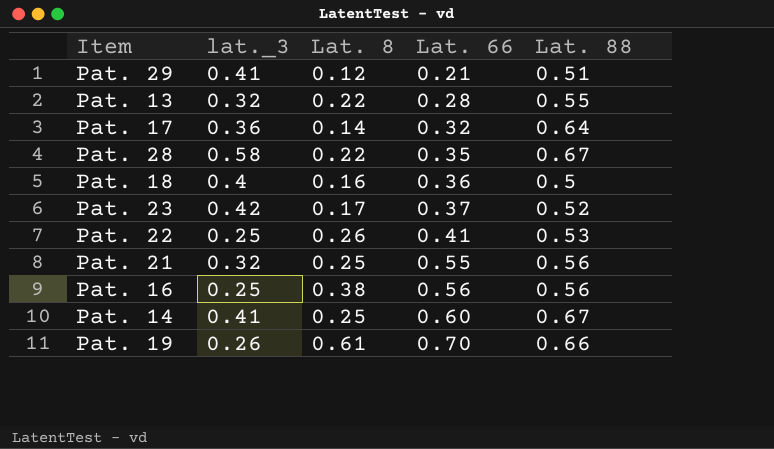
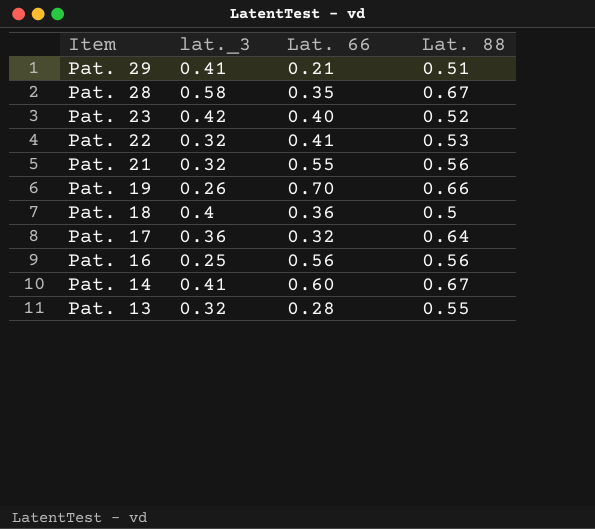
row order: Lat. 66 ascending -> Item descending
column Lat. 8 | position: 3 -> none
Pat. 23 | Lat. 66: 0.37 -> 0.40
Pat. 22 | lat._3: 0.25 -> 0.32

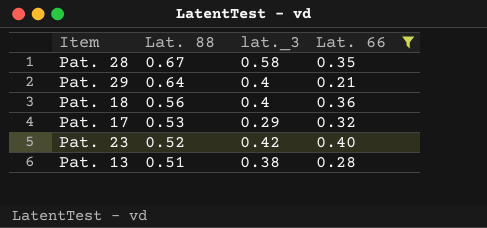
filter: none -> Lat. 66 <= 0.40
row order: Item descending -> Lat. 88 descending
column Lat. 88 | position: 4 -> 2
Pat. 29 | Lat. 88: 0.51 -> 0.64
Pat. 29 | lat._3: 0.41 -> 0.4
Pat. 18 | Lat. 88: 0.5 -> 0.56
Pat. 17 | Lat. 88: 0.64 -> 0.53
Pat. 17 | lat._3: 0.36 -> 0.29
Pat. 13 | Lat. 88: 0.55 -> 0.51
Pat. 13 | lat._3: 0.32 -> 0.38

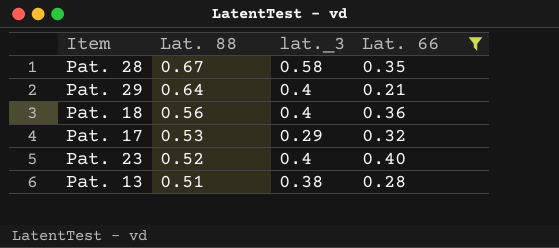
Pat. 23 | lat._3: 0.42 -> 0.4

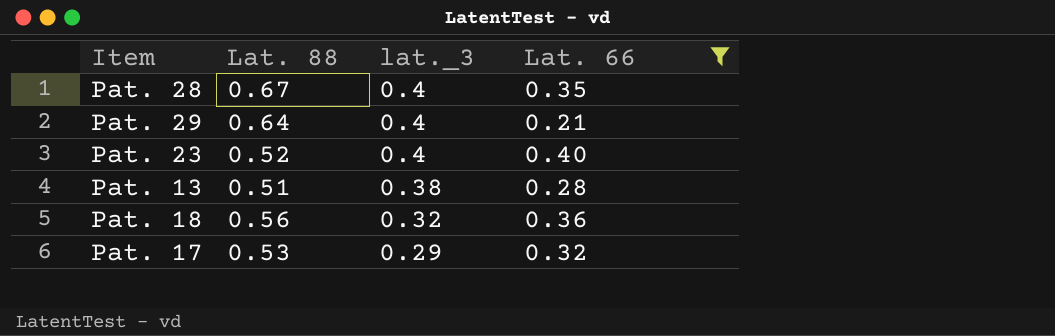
row order: Lat. 88 descending -> lat._3 descending
Pat. 28 | lat._3: 0.58 -> 0.4
Pat. 18 | lat._3: 0.4 -> 0.32

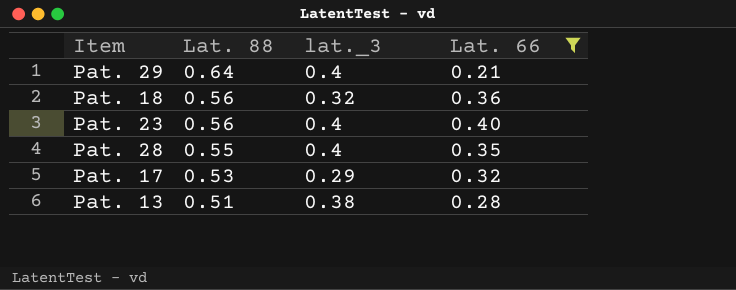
row order: lat._3 descending -> Lat. 88 descending
Pat. 23 | Lat. 88: 0.52 -> 0.56
Pat. 28 | Lat. 88: 0.67 -> 0.55

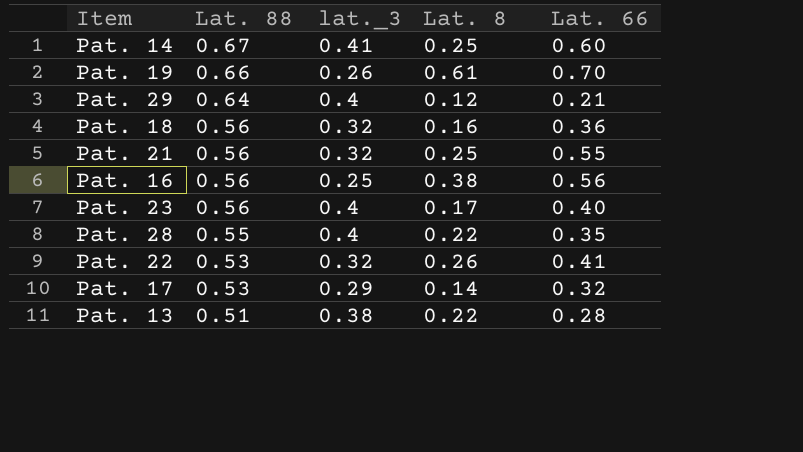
filter: Lat. 66 <= 0.40 -> none
column Lat. 8 | position: none -> 4

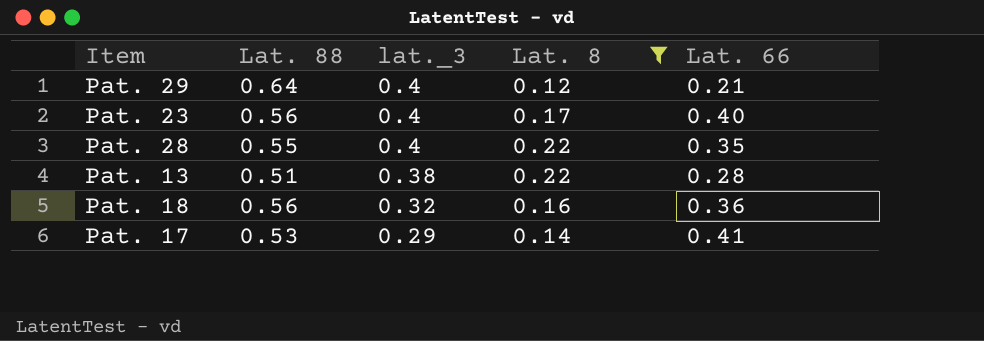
filter: none -> Lat. 8 <= 0.22
row order: Lat. 88 descending -> lat._3 descending
Pat. 17 | Lat. 66: 0.32 -> 0.41

